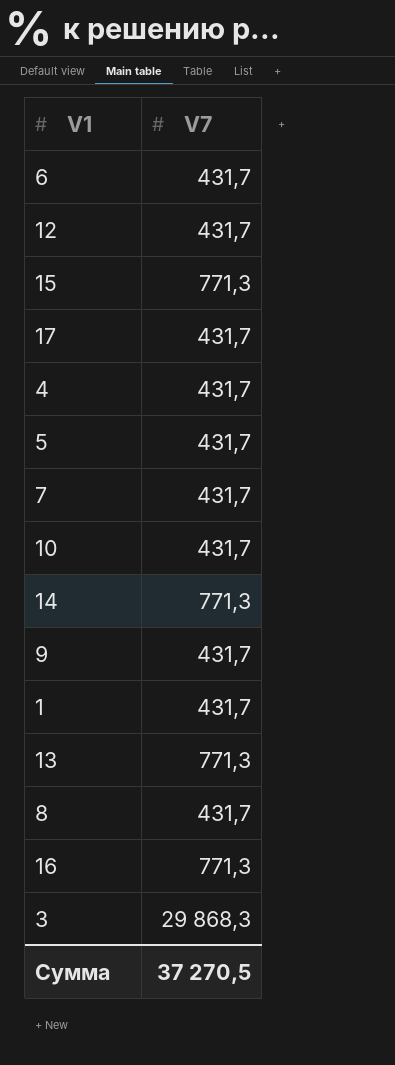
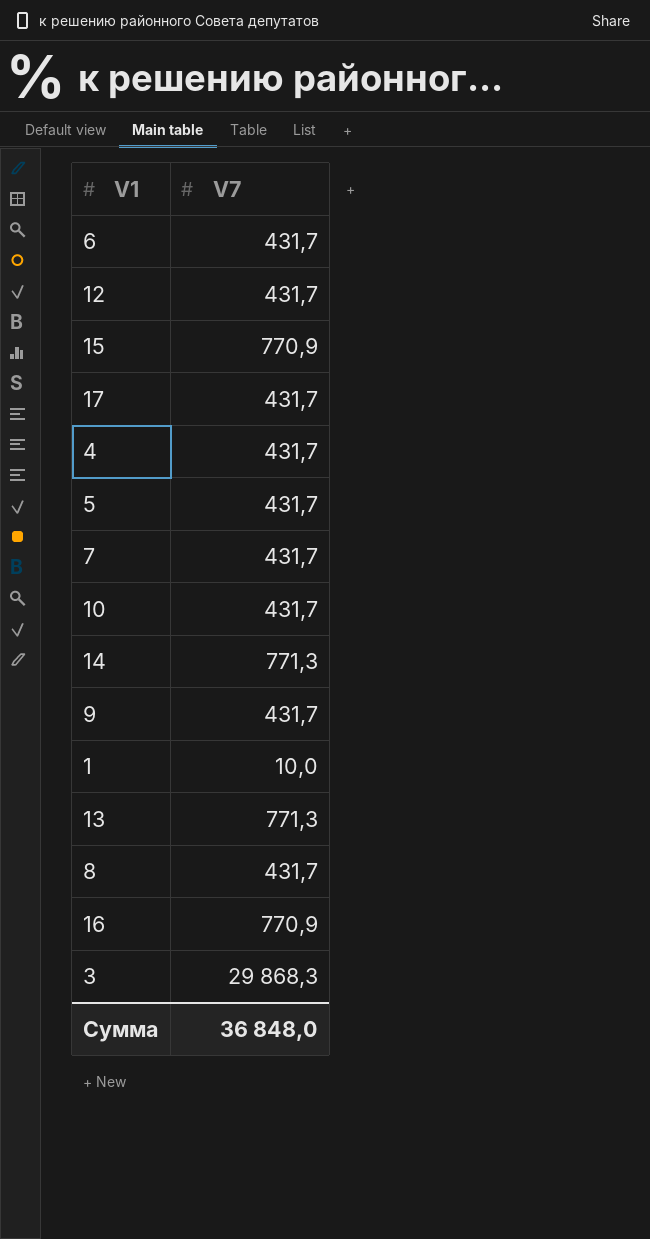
15 | V7: 771,3 -> 770,9
1 | V7: 431,7 -> 10,0
16 | V7: 771,3 -> 770,9
Сумма | V7: 37 270,5 -> 36 848,0

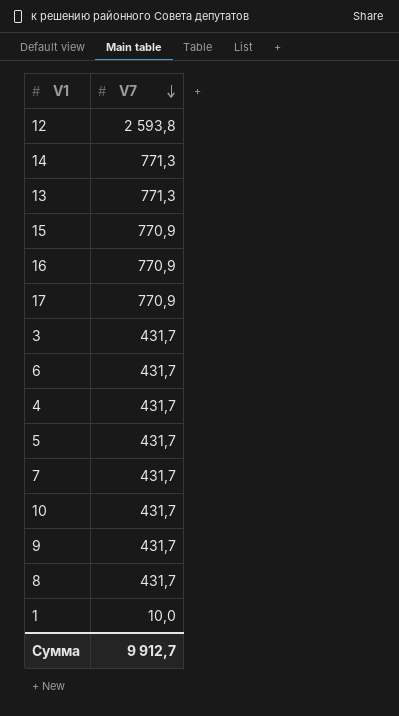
row order: none -> V7 descending
12 | V7: 431,7 -> 2 593,8
17 | V7: 431,7 -> 770,9
3 | V7: 29 868,3 -> 431,7
Сумма | V7: 36 848,0 -> 9 912,7

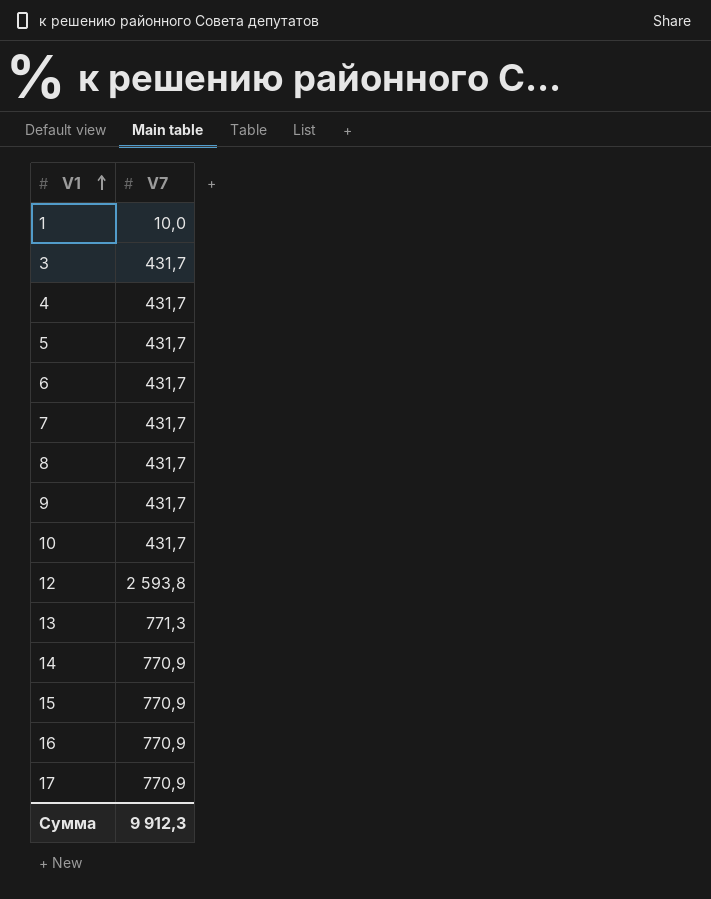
row order: V7 descending -> V1 ascending
14 | V7: 771,3 -> 770,9
Сумма | V7: 9 912,7 -> 9 912,3

